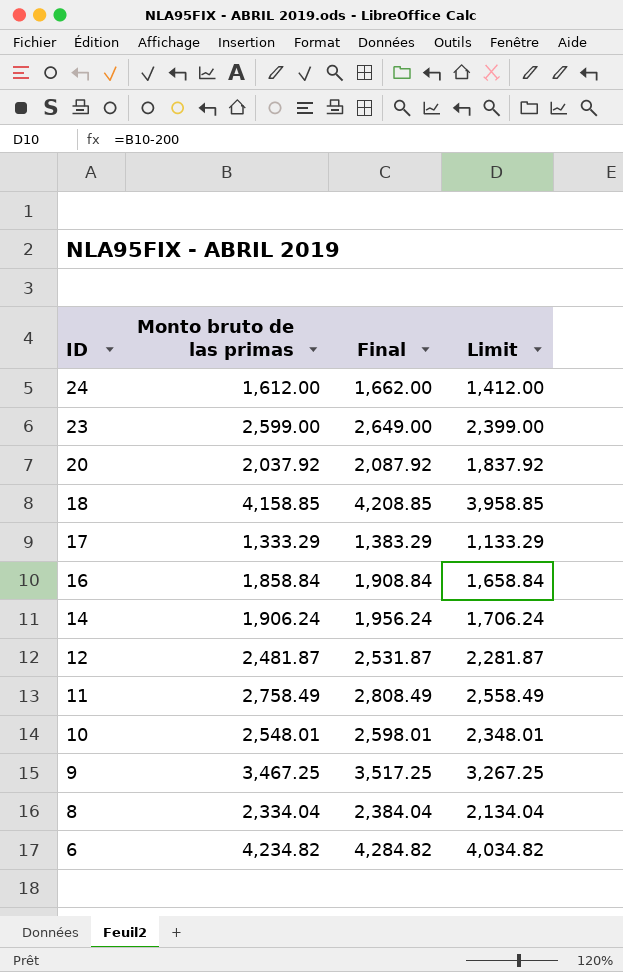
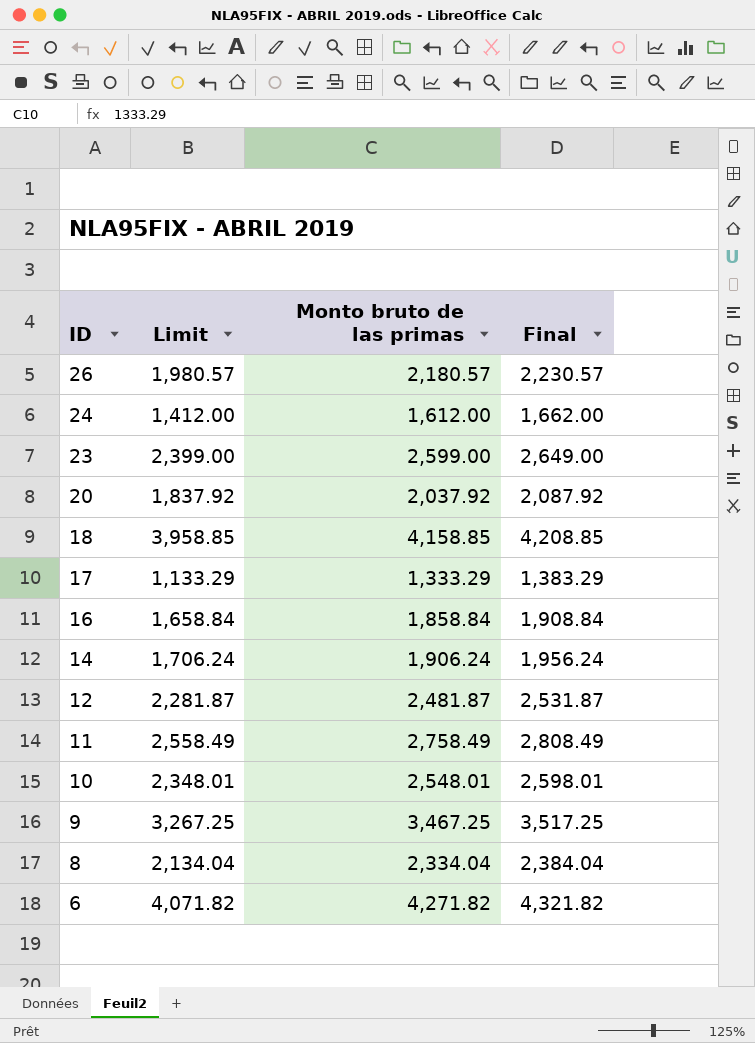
column Limit | position: 4 -> 2
row 26: none -> 1,980.57 | 2,180.57 | 2,230.57
6 | Limit: 4,034.82 -> 4,071.82
6 | Monto bruto de las primas: 4,234.82 -> 4,271.82
6 | Final: 4,284.82 -> 4,321.82

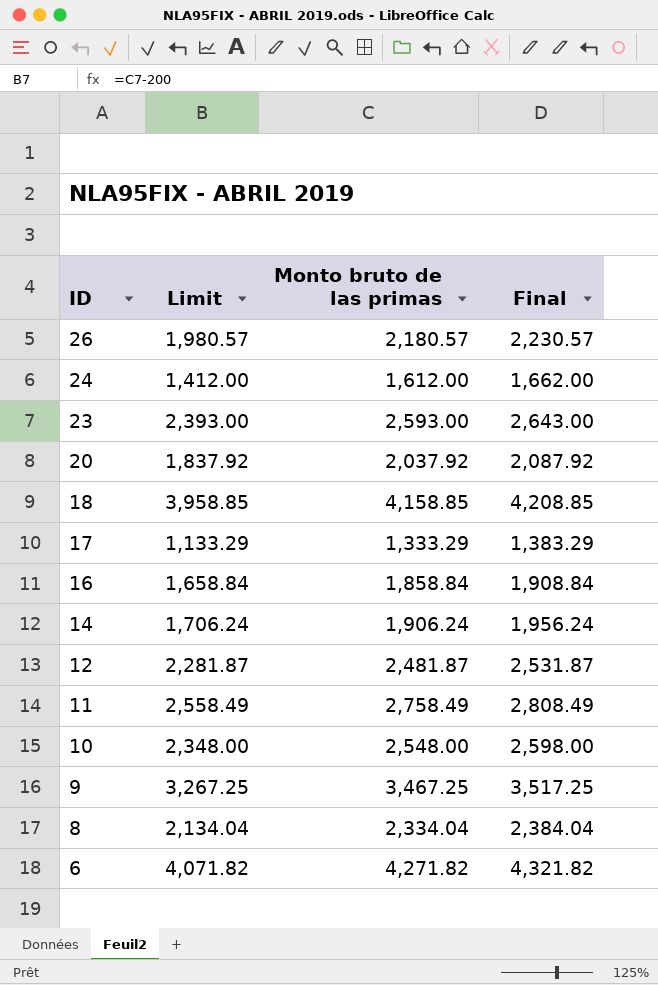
23 | Limit: 2,399.00 -> 2,393.00
23 | Monto bruto de las primas: 2,599.00 -> 2,593.00
23 | Final: 2,649.00 -> 2,643.00
10 | Limit: 2,348.01 -> 2,348.00
10 | Monto bruto de las primas: 2,548.01 -> 2,548.00
10 | Final: 2,598.01 -> 2,598.00

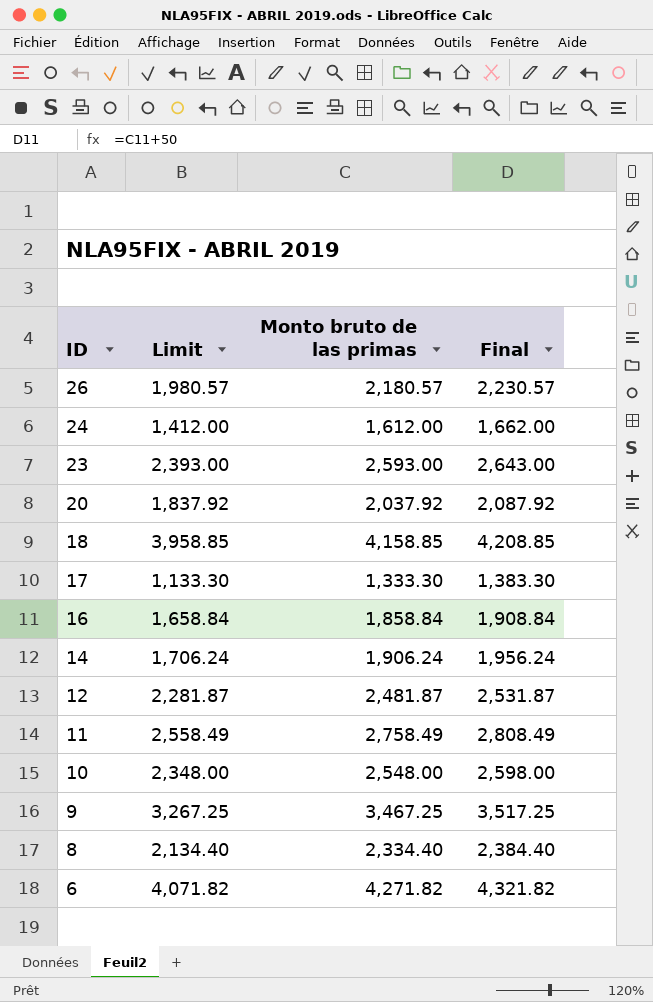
17 | Limit: 1,133.29 -> 1,133.30
17 | Monto bruto de las primas: 1,333.29 -> 1,333.30
17 | Final: 1,383.29 -> 1,383.30
8 | Limit: 2,134.04 -> 2,134.40
8 | Monto bruto de las primas: 2,334.04 -> 2,334.40
8 | Final: 2,384.04 -> 2,384.40

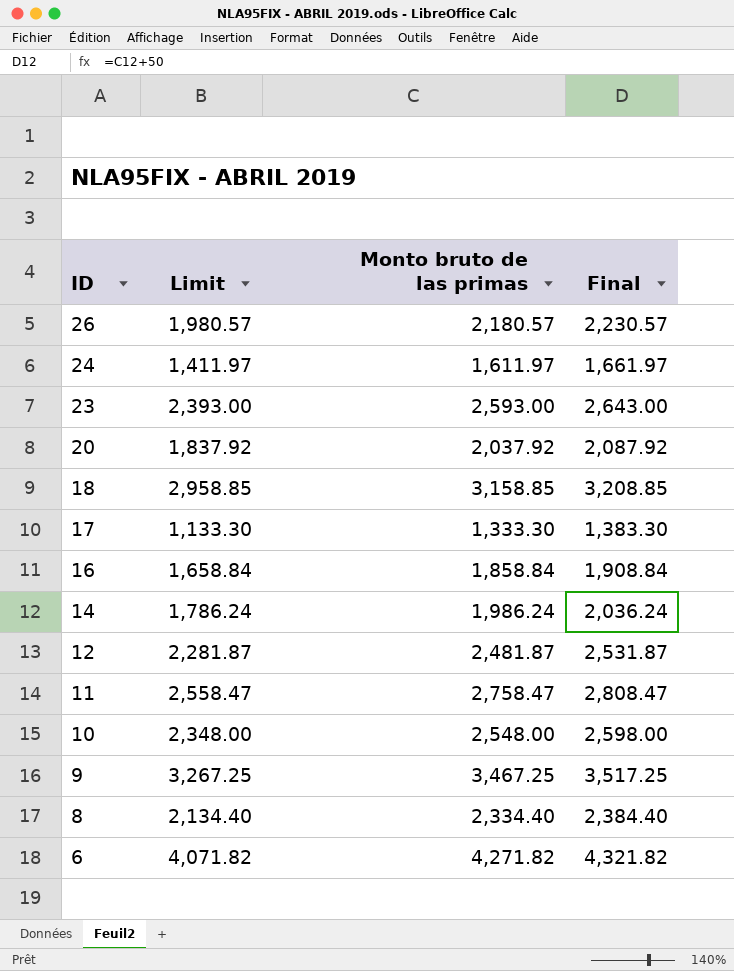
24 | Limit: 1,412.00 -> 1,411.97
24 | Monto bruto de las primas: 1,612.00 -> 1,611.97
24 | Final: 1,662.00 -> 1,661.97
18 | Limit: 3,958.85 -> 2,958.85
18 | Monto bruto de las primas: 4,158.85 -> 3,158.85
18 | Final: 4,208.85 -> 3,208.85
14 | Limit: 1,706.24 -> 1,786.24
14 | Monto bruto de las primas: 1,906.24 -> 1,986.24
14 | Final: 1,956.24 -> 2,036.24
11 | Limit: 2,558.49 -> 2,558.47
11 | Monto bruto de las primas: 2,758.49 -> 2,758.47
11 | Final: 2,808.49 -> 2,808.47

